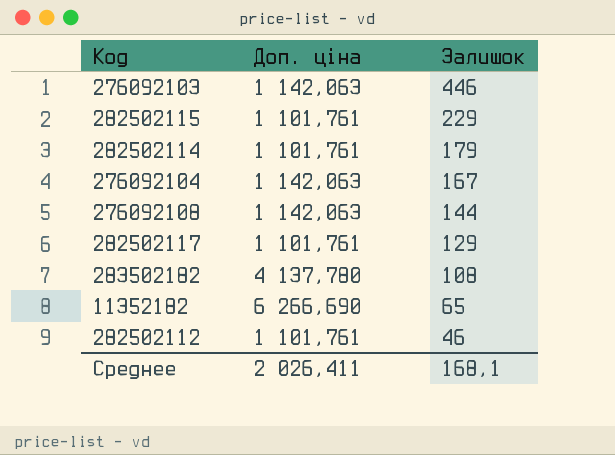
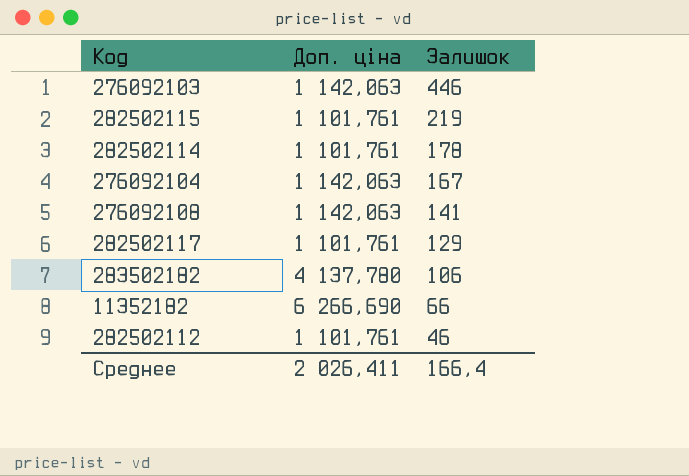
282502115 | Залишок: 229 -> 219
282502114 | Залишок: 179 -> 178
276092108 | Залишок: 144 -> 141
283502182 | Залишок: 108 -> 106
11352182 | Залишок: 65 -> 66
Среднее | Залишок: 168,1 -> 166,4

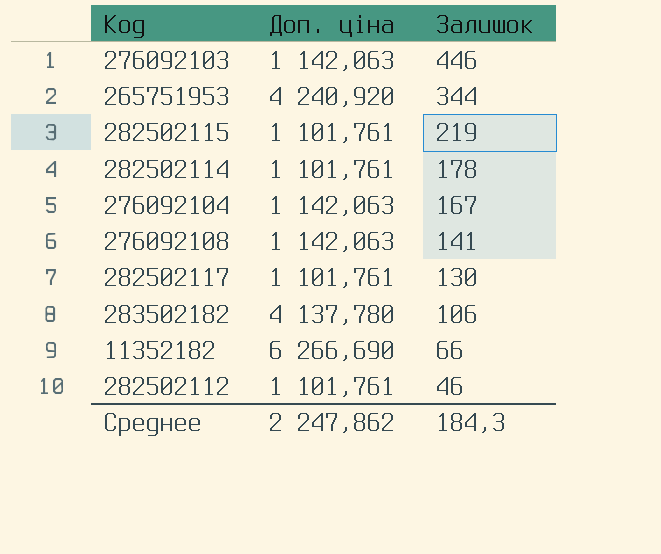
row 265751953: none -> 4 240,920 | 344
282502117 | Залишок: 129 -> 130
Среднее | Доп. ціна: 2 026,411 -> 2 247,862
Среднее | Залишок: 166,4 -> 184,3

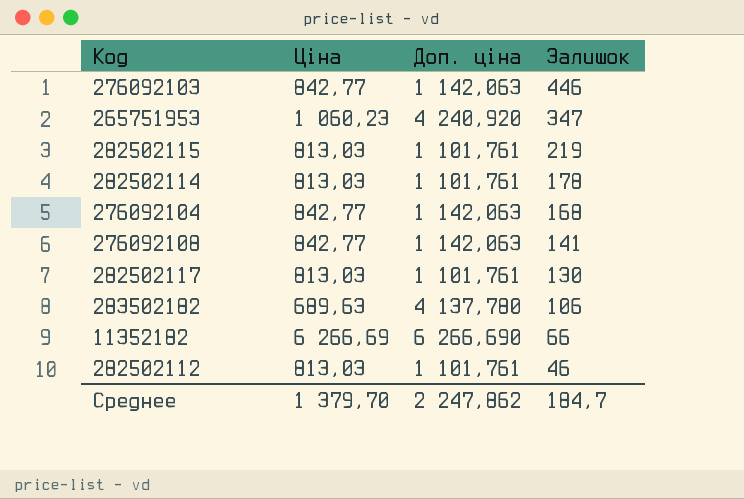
column Ціна | position: none -> 2
265751953 | Залишок: 344 -> 347
276092104 | Залишок: 167 -> 168
Среднее | Залишок: 184,3 -> 184,7

